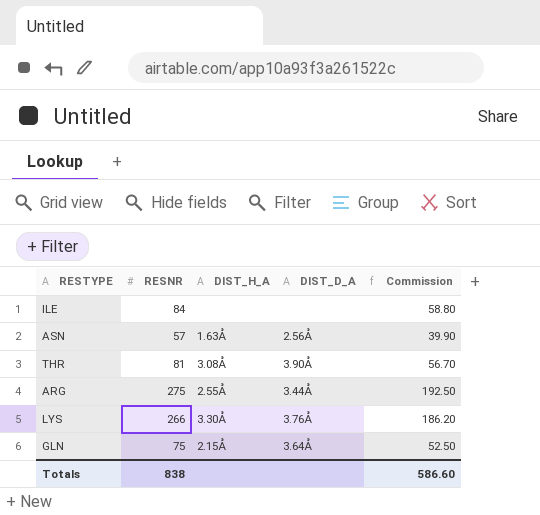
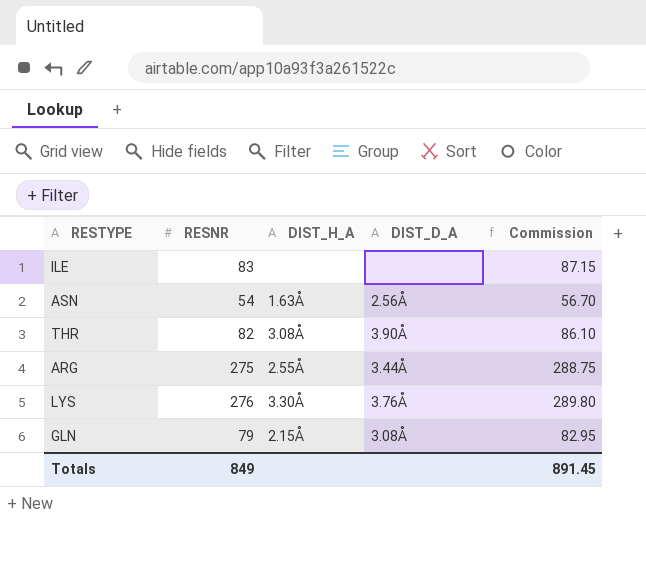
column Commission | formula: [RESNR] * 0.7 -> [RESNR] * 1.05
ILE | RESNR: 84 -> 83
ASN | RESNR: 57 -> 54
THR | RESNR: 81 -> 82
LYS | RESNR: 266 -> 276
GLN | RESNR: 75 -> 79
GLN | DIST_D_A: 3.64Å -> 3.08Å
Totals | RESNR: 838 -> 849
Totals | Commission: 586.60 -> 891.45

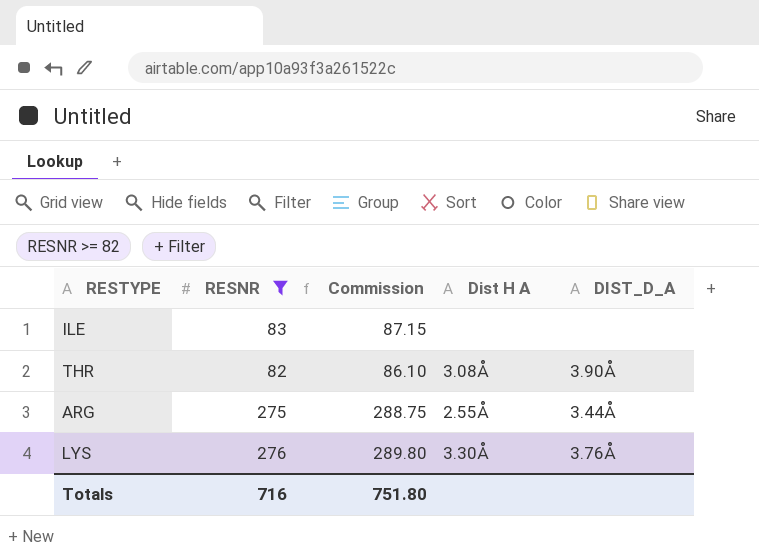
filter: none -> RESNR >= 82
column Commission | position: 5 -> 3
column name: DIST_H_A -> Dist H A
Totals | RESNR: 849 -> 716
Totals | Commission: 891.45 -> 751.80

